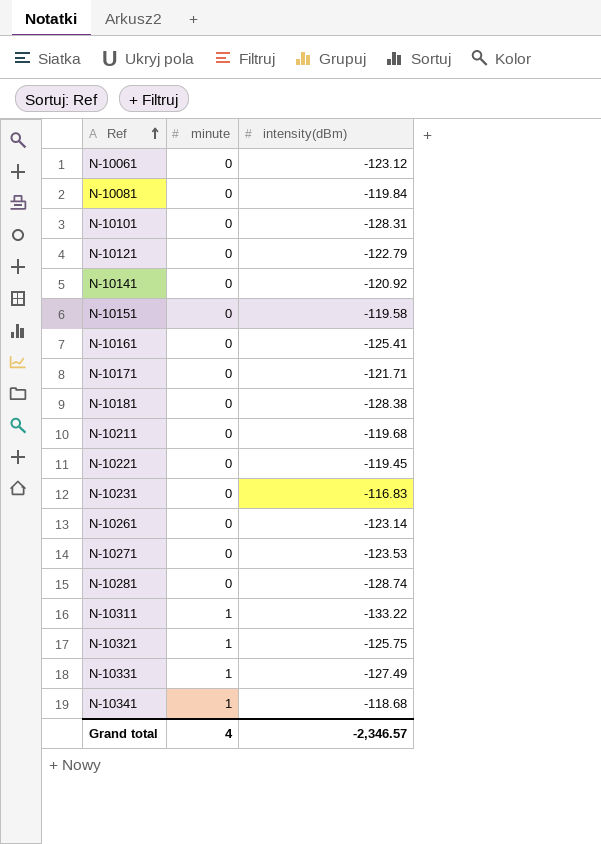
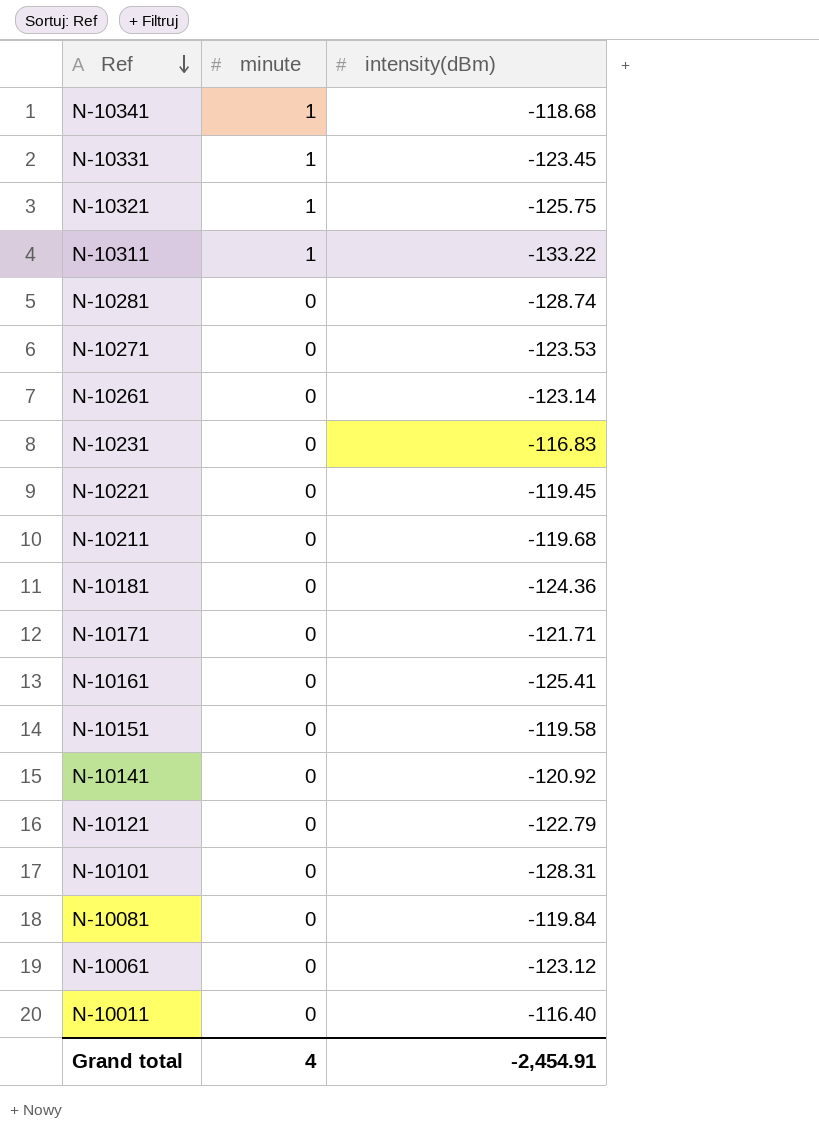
row order: Ref ascending -> Ref descending
N-10331 | intensity(dBm): -127.49 -> -123.45
N-10181 | intensity(dBm): -128.38 -> -124.36
row N-10011: none -> 0 | -116.40
Grand total | intensity(dBm): -2,346.57 -> -2,454.91

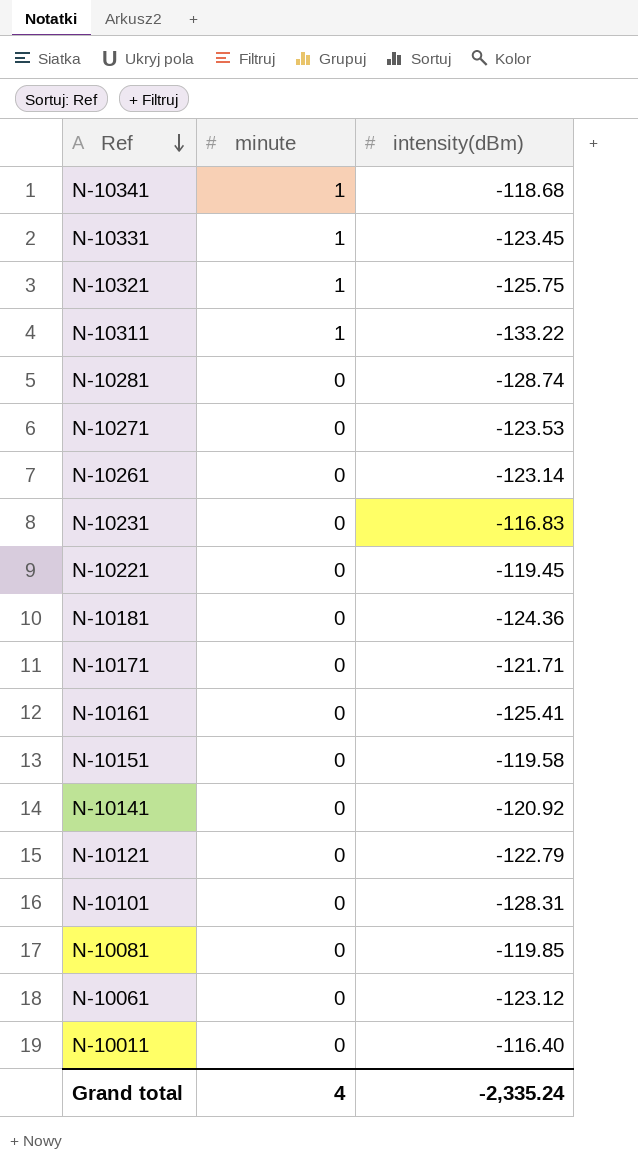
row N-10211: 0 | -119.68 -> none
N-10081 | intensity(dBm): -119.84 -> -119.85
Grand total | intensity(dBm): -2,454.91 -> -2,335.24

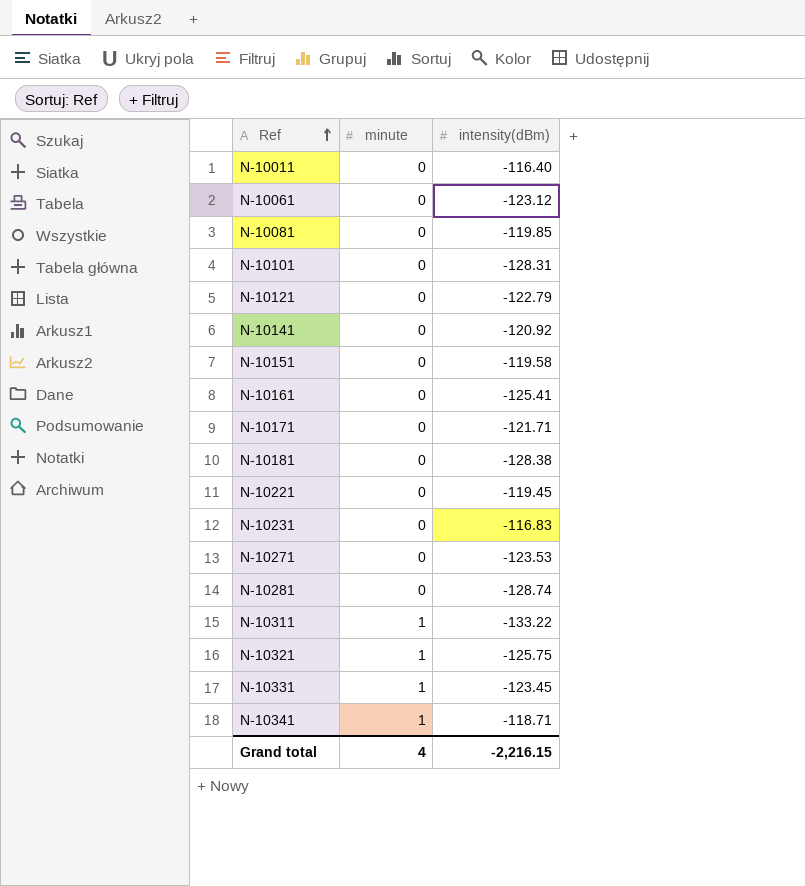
row order: Ref descending -> Ref ascending
row N-10261: 0 | -123.14 -> none
N-10181 | intensity(dBm): -124.36 -> -128.38
N-10341 | intensity(dBm): -118.68 -> -118.71
Grand total | intensity(dBm): -2,335.24 -> -2,216.15

